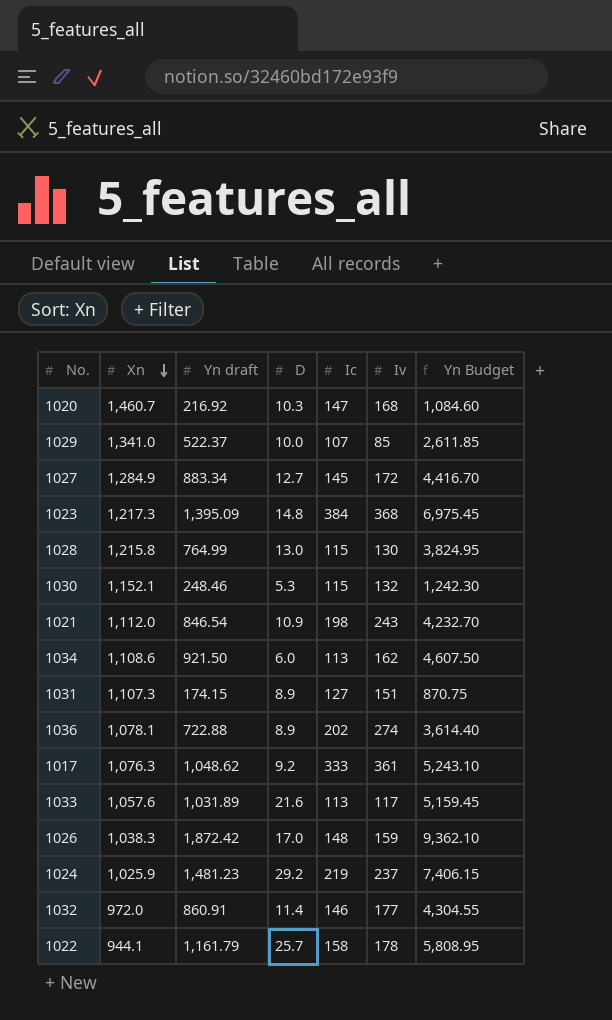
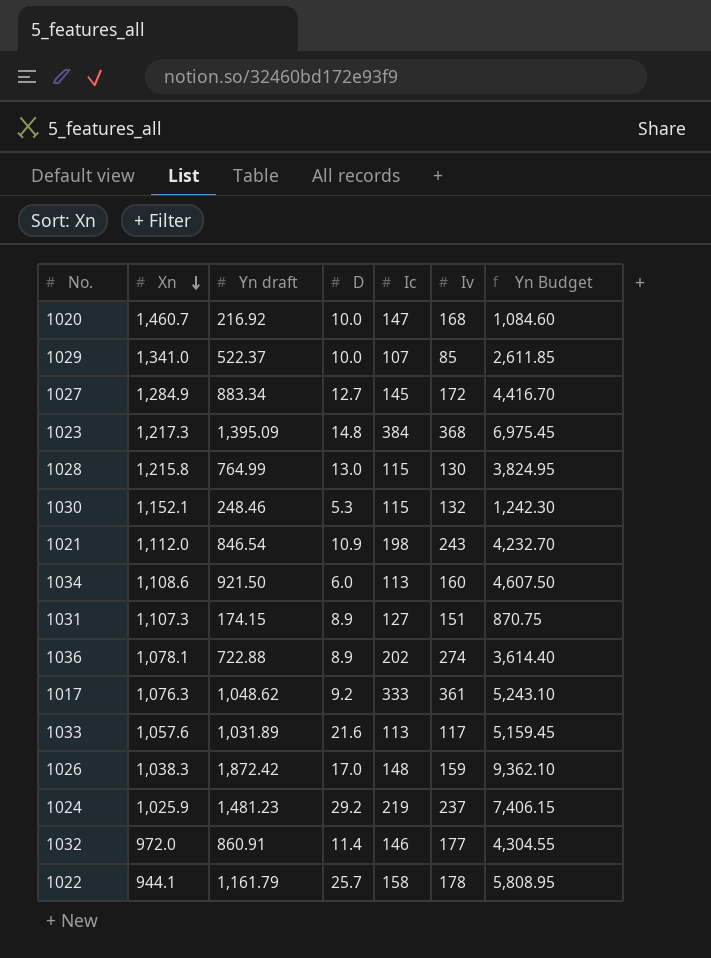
1020 | D: 10.3 -> 10.0
1034 | Iv: 162 -> 160

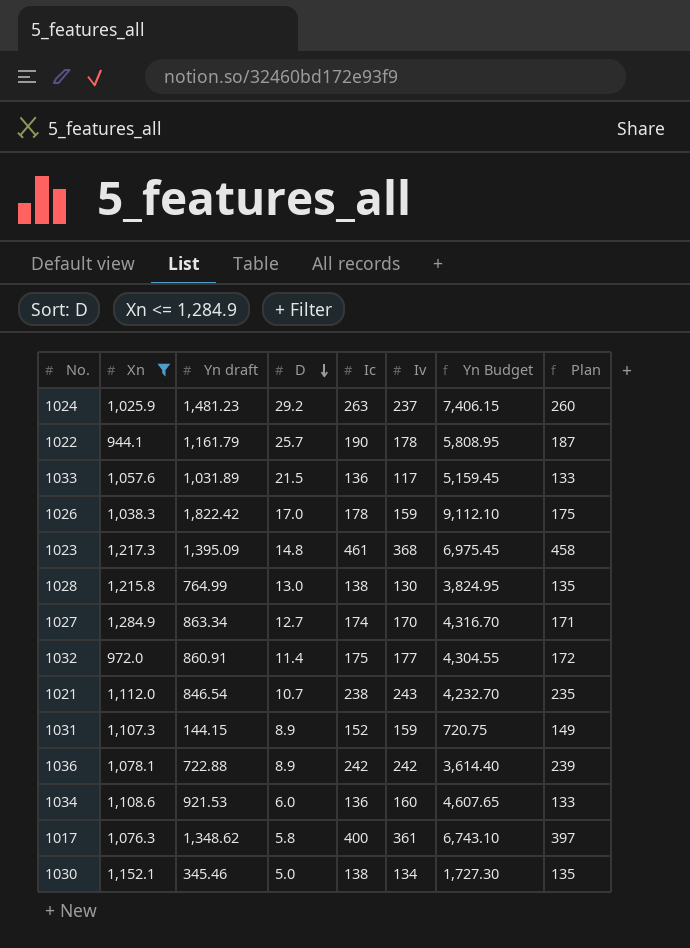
filter: none -> Xn <= 1,284.9
row order: Xn descending -> D descending
column Plan | formula: none -> [Ic] - 3
1024 | Ic: 219 -> 263
1022 | Ic: 158 -> 190
1033 | D: 21.6 -> 21.5
1033 | Ic: 113 -> 136
1026 | Yn draft: 1,872.42 -> 1,822.42
1026 | Ic: 148 -> 178
1026 | Yn Budget: 9,362.10 -> 9,112.10
1023 | Ic: 384 -> 461
1028 | Ic: 115 -> 138
1027 | Yn draft: 883.34 -> 863.34
1027 | Ic: 145 -> 174
1027 | Iv: 172 -> 170
1027 | Yn Budget: 4,416.70 -> 4,316.70
1032 | Ic: 146 -> 175
1021 | D: 10.9 -> 10.7
1021 | Ic: 198 -> 238
1031 | Yn draft: 174.15 -> 144.15
1031 | Ic: 127 -> 152
1031 | Iv: 151 -> 159
1031 | Yn Budget: 870.75 -> 720.75
1036 | Ic: 202 -> 242
1036 | Iv: 274 -> 242
1034 | Yn draft: 921.50 -> 921.53
1034 | Ic: 113 -> 136
1034 | Yn Budget: 4,607.50 -> 4,607.65
1017 | Yn draft: 1,048.62 -> 1,348.62
1017 | D: 9.2 -> 5.8
1017 | Ic: 333 -> 400
1017 | Yn Budget: 5,243.10 -> 6,743.10
1030 | Yn draft: 248.46 -> 345.46
1030 | D: 5.3 -> 5.0
1030 | Ic: 115 -> 138
1030 | Iv: 132 -> 134
1030 | Yn Budget: 1,242.30 -> 1,727.30

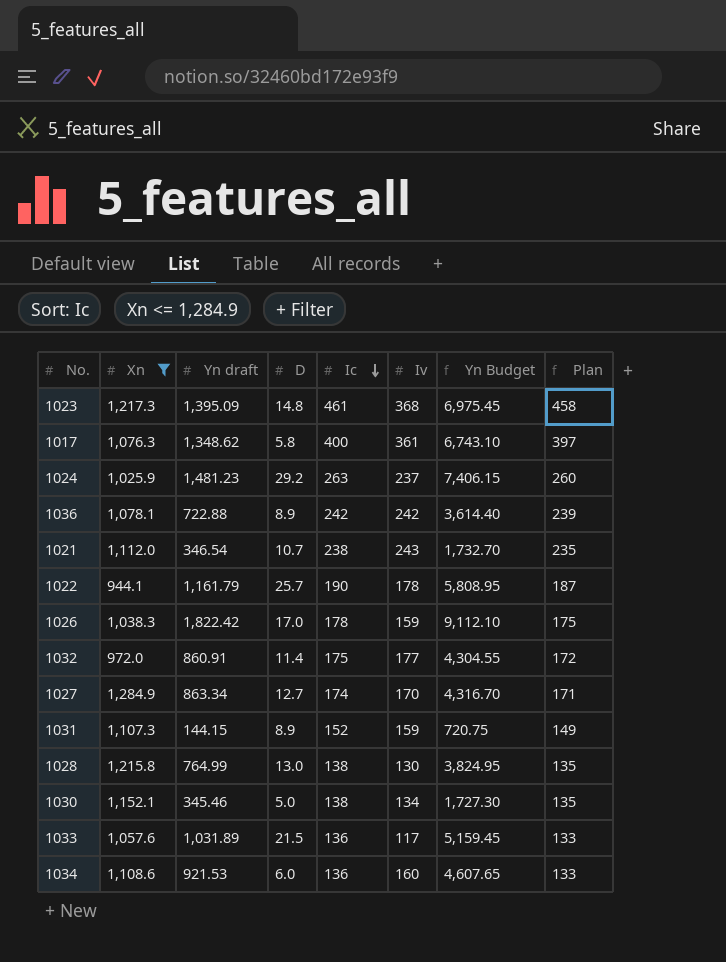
row order: D descending -> Ic descending
1021 | Yn draft: 846.54 -> 346.54
1021 | Yn Budget: 4,232.70 -> 1,732.70

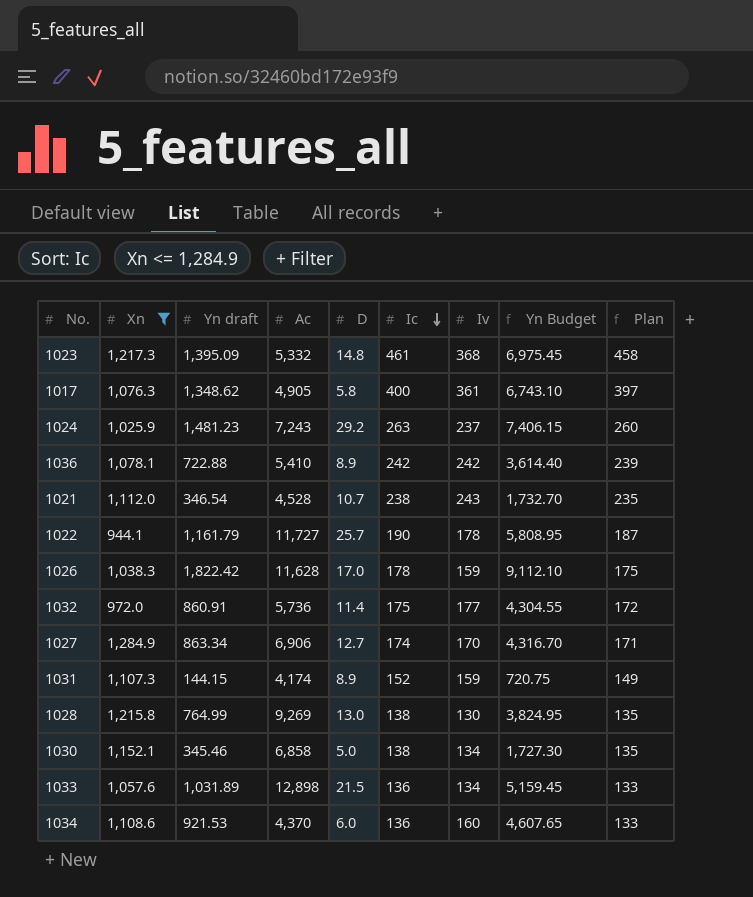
column Ac | position: none -> 4
1033 | Iv: 117 -> 134

